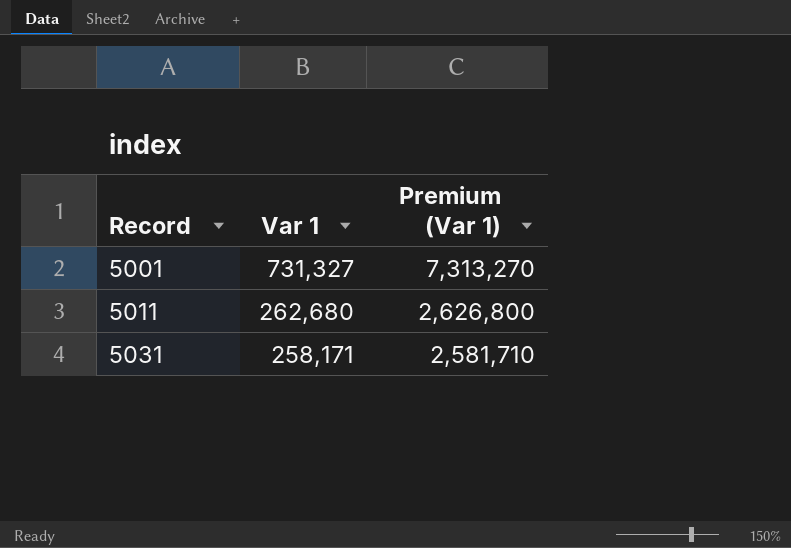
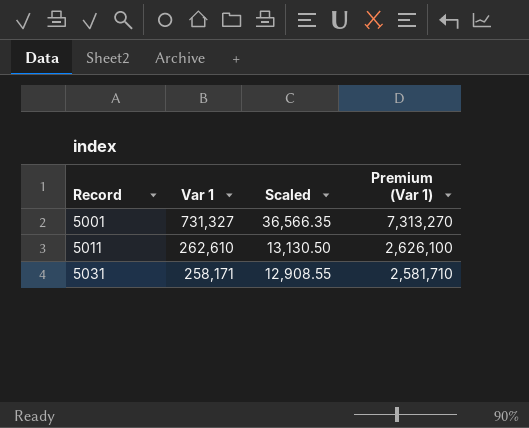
column Scaled | formula: none -> [Var 1] * 0.05
5011 | Var 1: 262,680 -> 262,610
5011 | Premium (Var 1): 2,626,800 -> 2,626,100

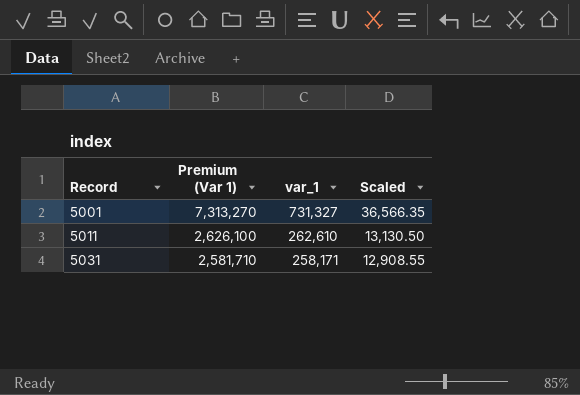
column Premium (Var 1) | position: 4 -> 2
column name: Var 1 -> var_1

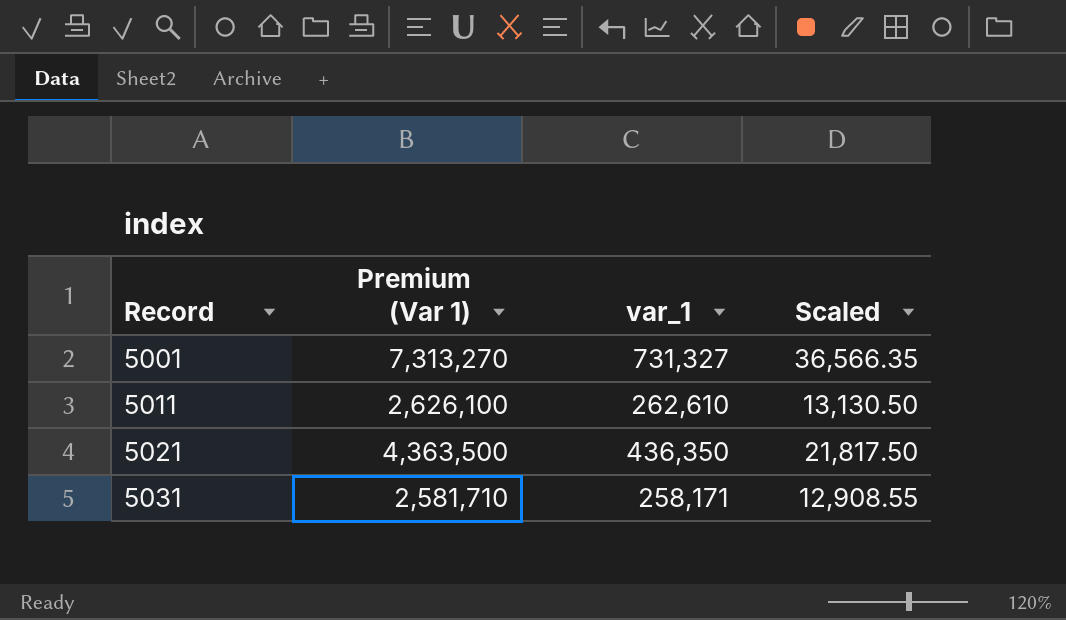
row 5021: none -> 4,363,500 | 436,350 | 21,817.50

